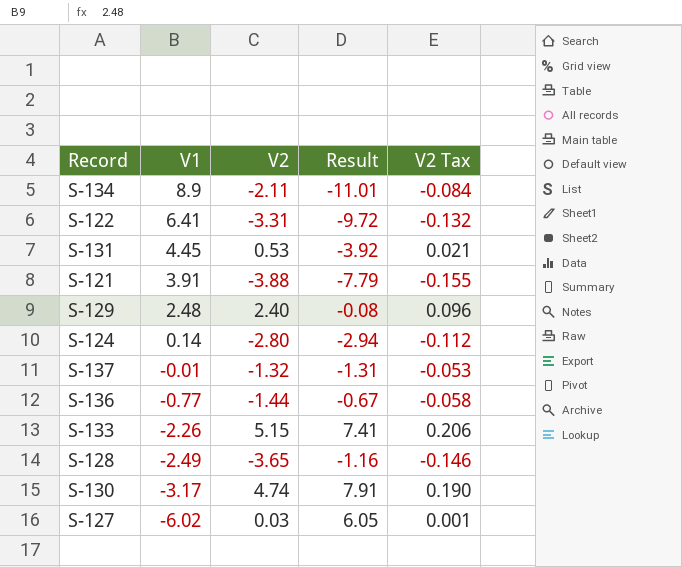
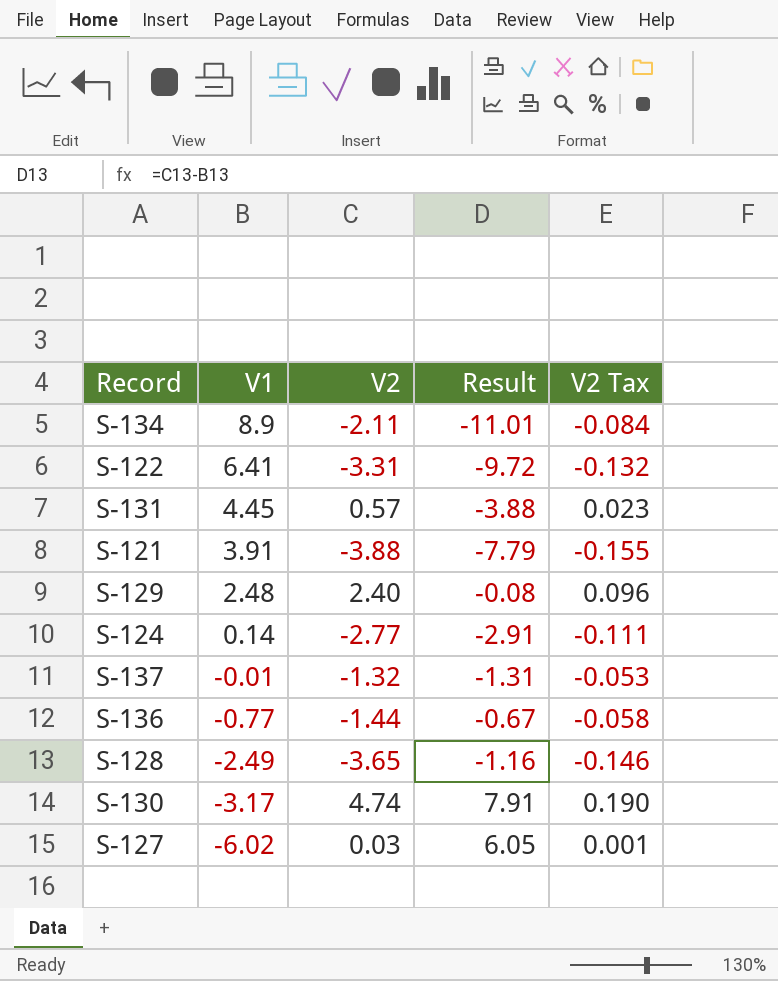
row S-133: -2.26 | 5.15 | 7.41 | 0.206 -> none
S-131 | V2: 0.53 -> 0.57
S-131 | Result: -3.92 -> -3.88
S-131 | V2 Tax: 0.021 -> 0.023
S-124 | V2: -2.80 -> -2.77
S-124 | Result: -2.94 -> -2.91
S-124 | V2 Tax: -0.112 -> -0.111

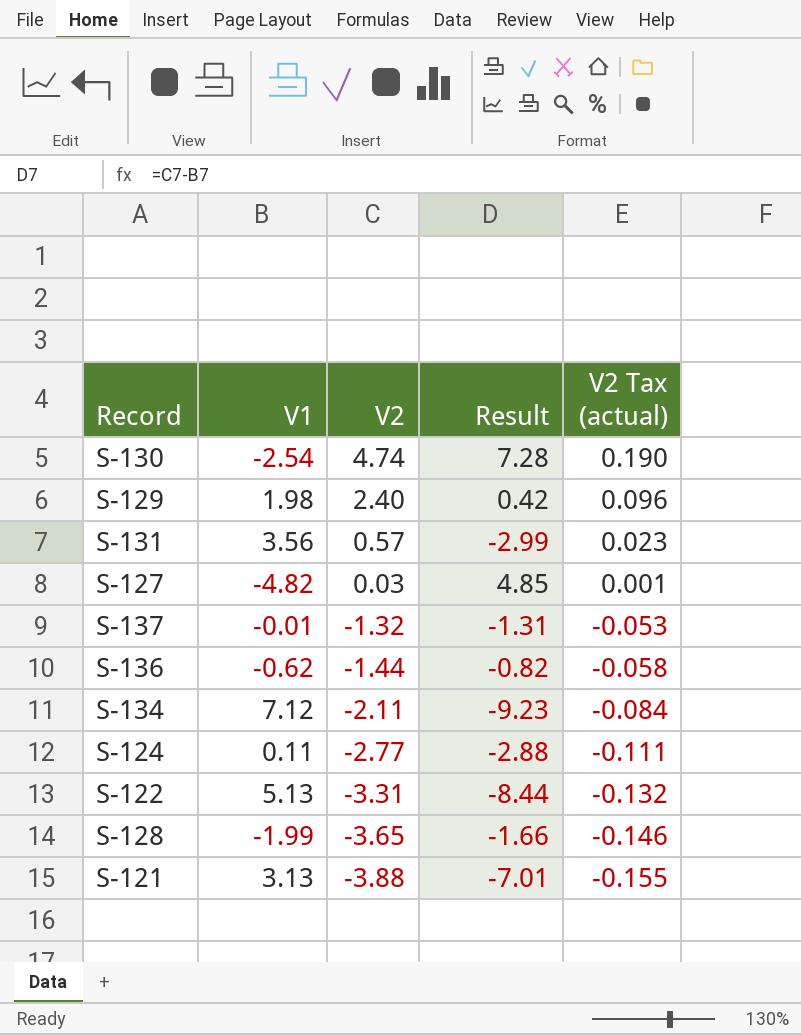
row order: V1 descending -> V2 descending
column name: V2 Tax -> V2 Tax (actual)
S-130 | V1: -3.17 -> -2.54
S-130 | Result: 7.91 -> 7.28
S-129 | V1: 2.48 -> 1.98
S-129 | Result: -0.08 -> 0.42
S-131 | V1: 4.45 -> 3.56
S-131 | Result: -3.88 -> -2.99
S-127 | V1: -6.02 -> -4.82
S-127 | Result: 6.05 -> 4.85
S-136 | V1: -0.77 -> -0.62
S-136 | Result: -0.67 -> -0.82
S-134 | V1: 8.9 -> 7.12
S-134 | Result: -11.01 -> -9.23
S-124 | V1: 0.14 -> 0.11
S-124 | Result: -2.91 -> -2.88
S-122 | V1: 6.41 -> 5.13
S-122 | Result: -9.72 -> -8.44
S-128 | V1: -2.49 -> -1.99
S-128 | Result: -1.16 -> -1.66
S-121 | V1: 3.91 -> 3.13
S-121 | Result: -7.79 -> -7.01

